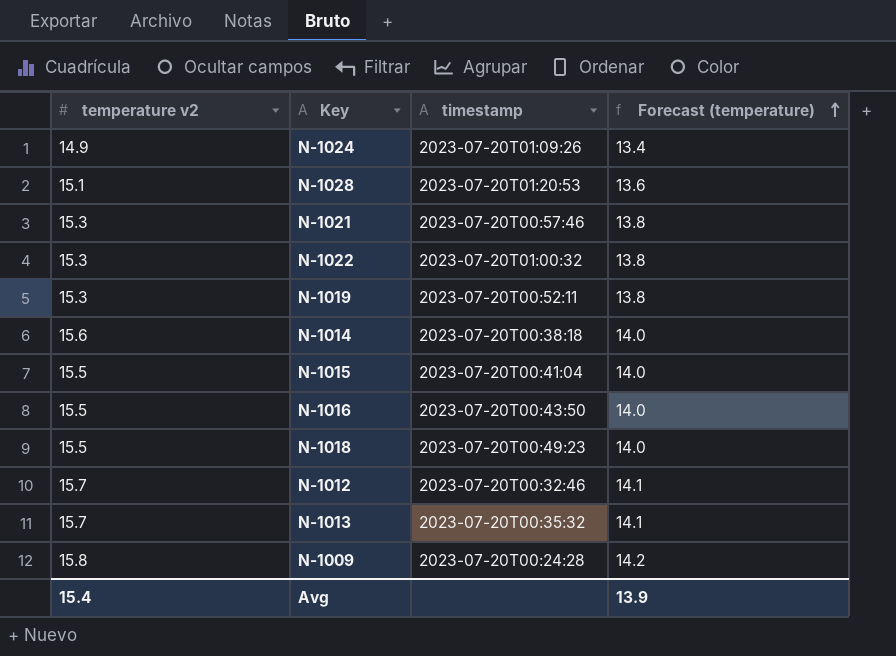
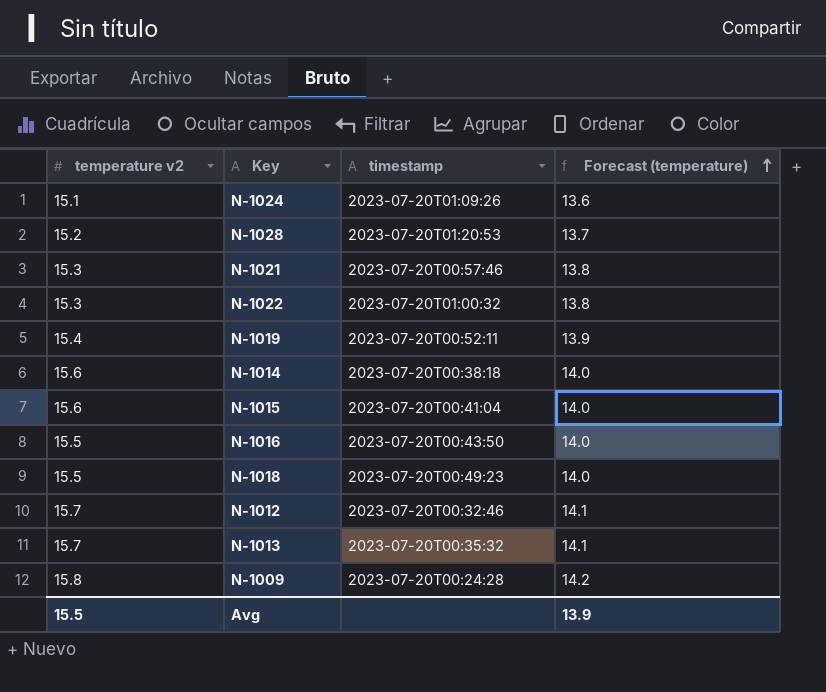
N-1024 | temperature v2: 14.9 -> 15.1
N-1024 | Forecast (temperature): 13.4 -> 13.6
N-1028 | temperature v2: 15.1 -> 15.2
N-1028 | Forecast (temperature): 13.6 -> 13.7
N-1019 | temperature v2: 15.3 -> 15.4
N-1019 | Forecast (temperature): 13.8 -> 13.9
N-1015 | temperature v2: 15.5 -> 15.6
Avg | temperature v2: 15.4 -> 15.5

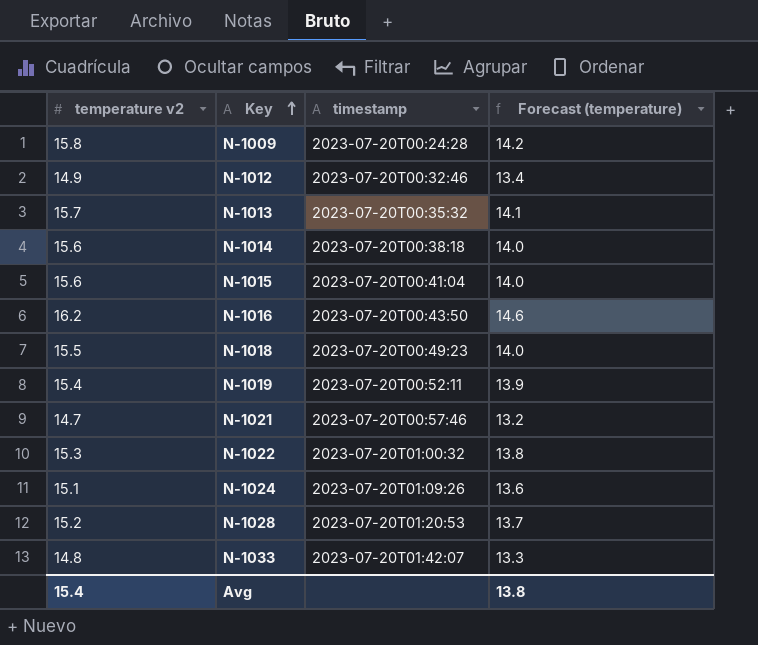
row order: Forecast (temperature) ascending -> Key ascending
N-1012 | temperature v2: 15.7 -> 14.9
N-1012 | Forecast (temperature): 14.1 -> 13.4
N-1016 | temperature v2: 15.5 -> 16.2
N-1016 | Forecast (temperature): 14.0 -> 14.6
N-1021 | temperature v2: 15.3 -> 14.7
N-1021 | Forecast (temperature): 13.8 -> 13.2
row N-1033: none -> 14.8 | 2023-07-20T01:42:07 | 13.3
Avg | temperature v2: 15.5 -> 15.4
Avg | Forecast (temperature): 13.9 -> 13.8

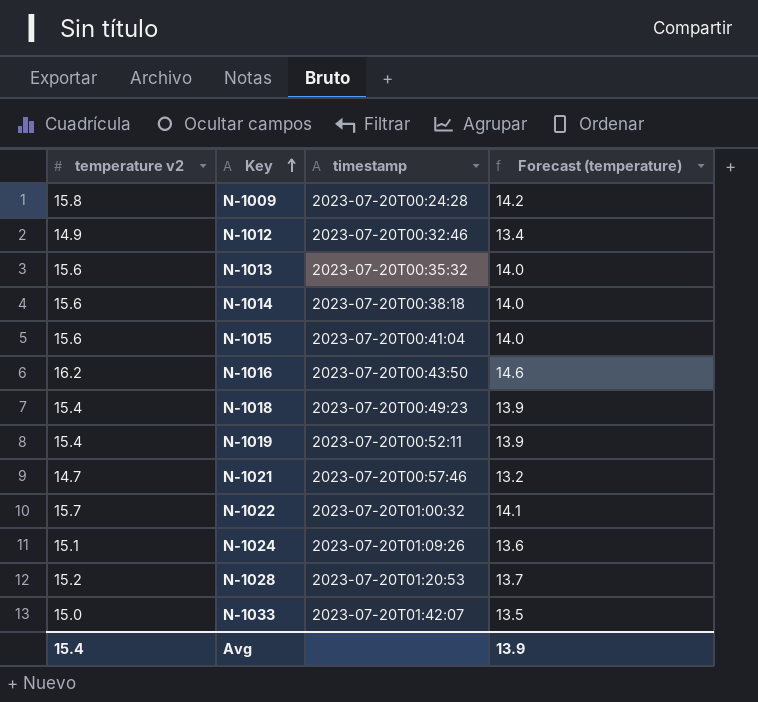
N-1013 | temperature v2: 15.7 -> 15.6
N-1013 | Forecast (temperature): 14.1 -> 14.0
N-1018 | temperature v2: 15.5 -> 15.4
N-1018 | Forecast (temperature): 14.0 -> 13.9
N-1022 | temperature v2: 15.3 -> 15.7
N-1022 | Forecast (temperature): 13.8 -> 14.1
N-1033 | temperature v2: 14.8 -> 15.0
N-1033 | Forecast (temperature): 13.3 -> 13.5
Avg | Forecast (temperature): 13.8 -> 13.9

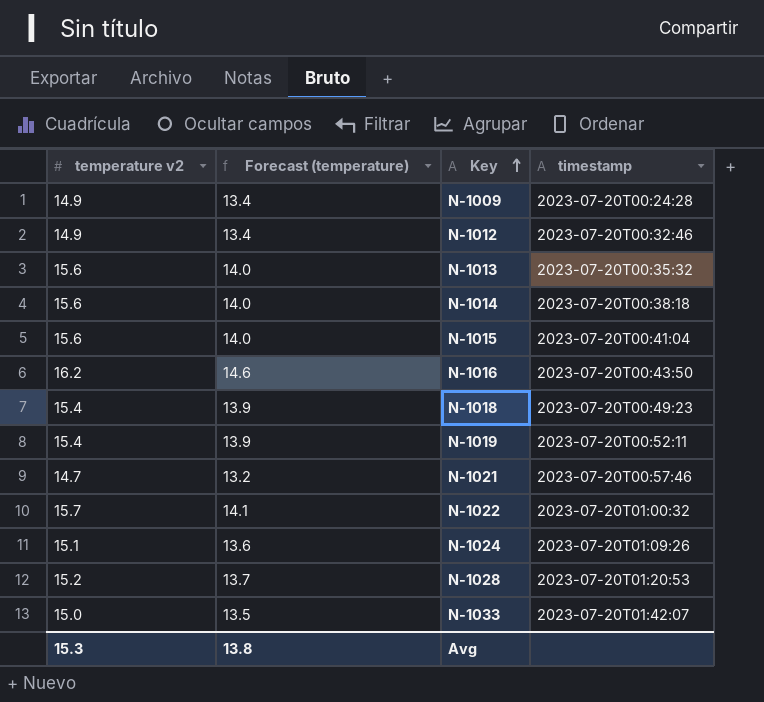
column Forecast (temperature) | position: 4 -> 2
N-1009 | temperature v2: 15.8 -> 14.9
N-1009 | Forecast (temperature): 14.2 -> 13.4
Avg | temperature v2: 15.4 -> 15.3
Avg | Forecast (temperature): 13.9 -> 13.8

